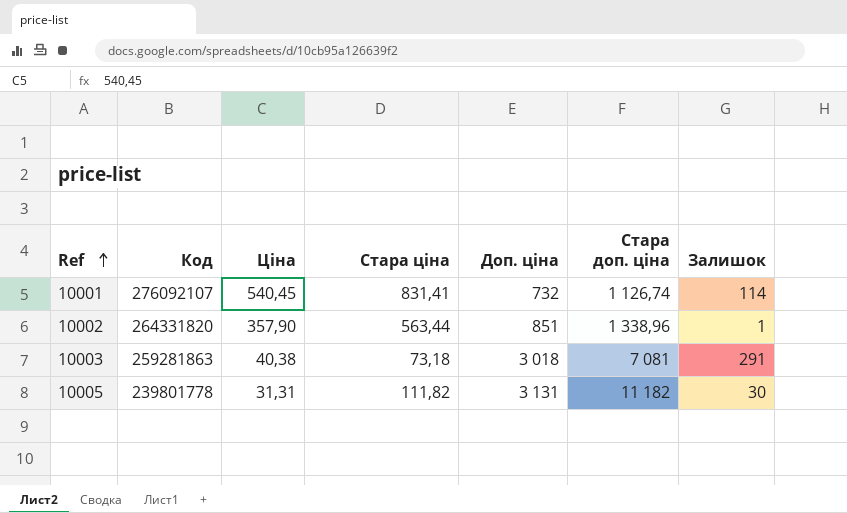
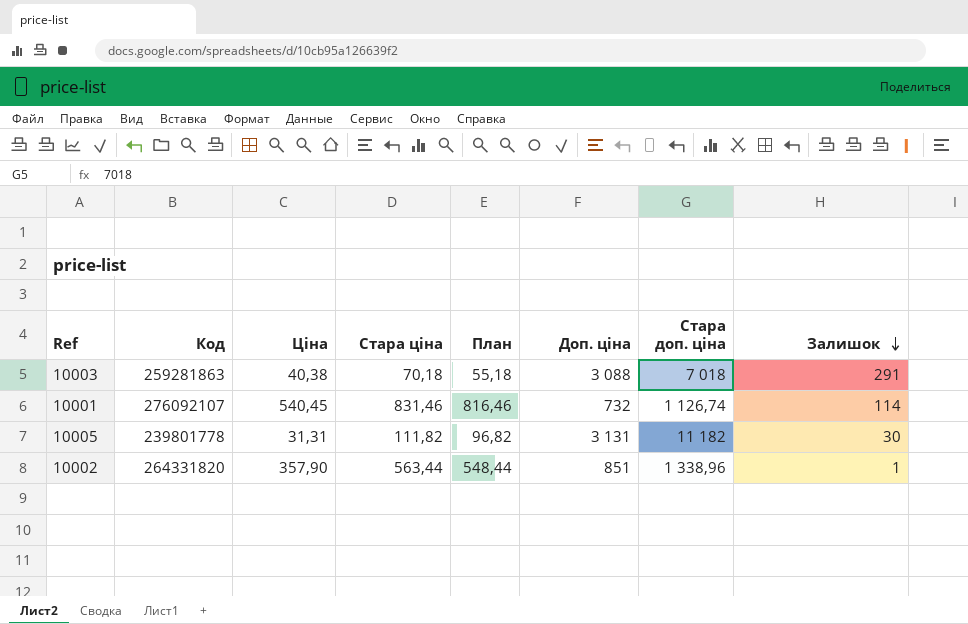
row order: Ref ascending -> Залишок descending
column План | formula: none -> [Стара ціна] - 15
10003 | Стара ціна: 73,18 -> 70,18
10003 | Доп. ціна: 3 018 -> 3 088
10003 | Стара доп. ціна: 7 081 -> 7 018
10001 | Стара ціна: 831,41 -> 831,46

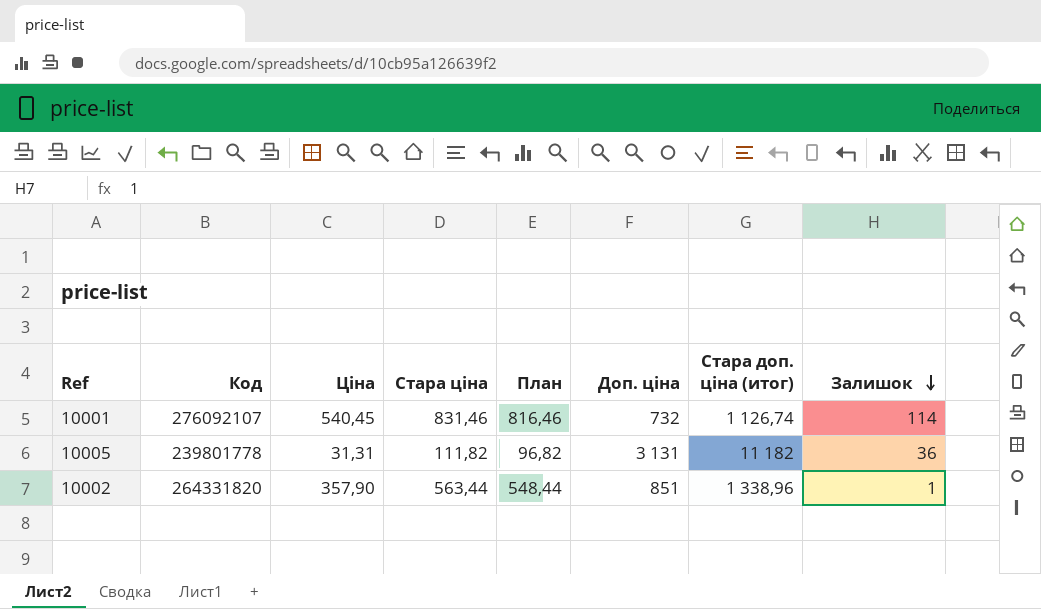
column name: Стара доп. ціна -> Стара доп. ціна (итог)
row 10003: 259281863 | 40,38 | 70,18 | 55,18 | 3 088 | 7 018 | 291 -> none
10005 | Залишок: 30 -> 36

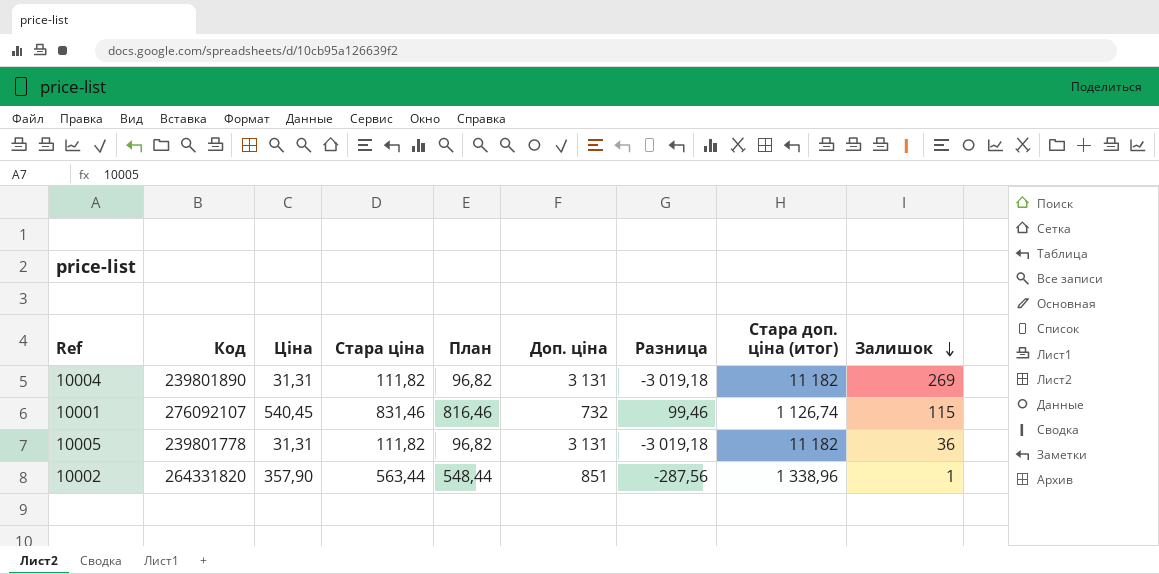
column Разница | formula: none -> [Стара ціна] - [Доп. ціна]
row 10004: none -> 239801890 | 31,31 | 111,82 | 96,82 | 3 131 | -3 019,18 | 11 182 | 269
10001 | Залишок: 114 -> 115

